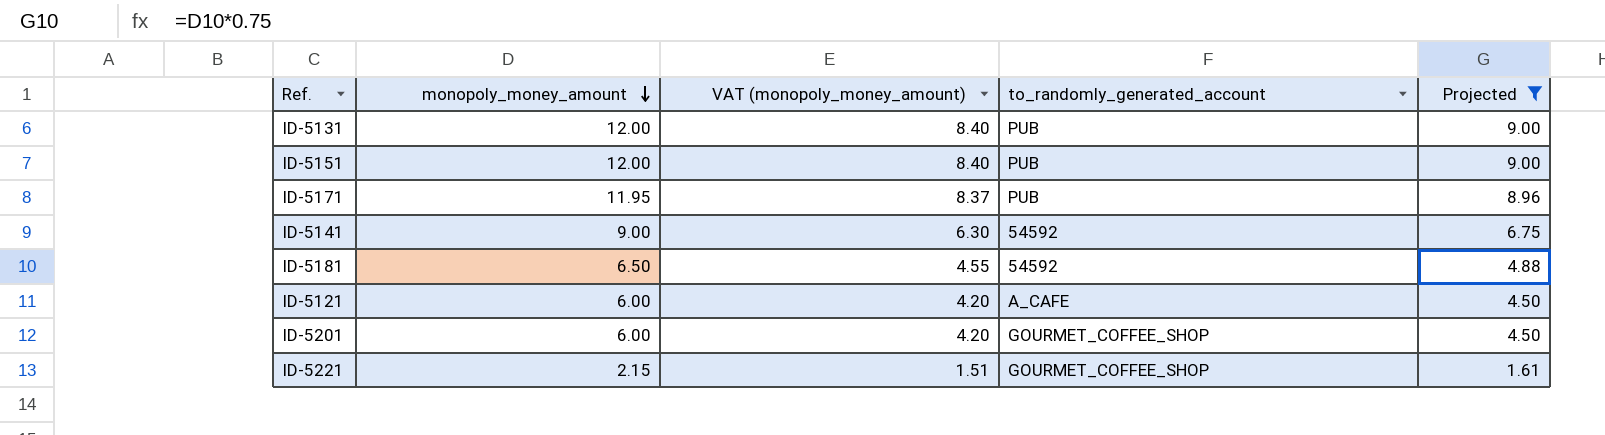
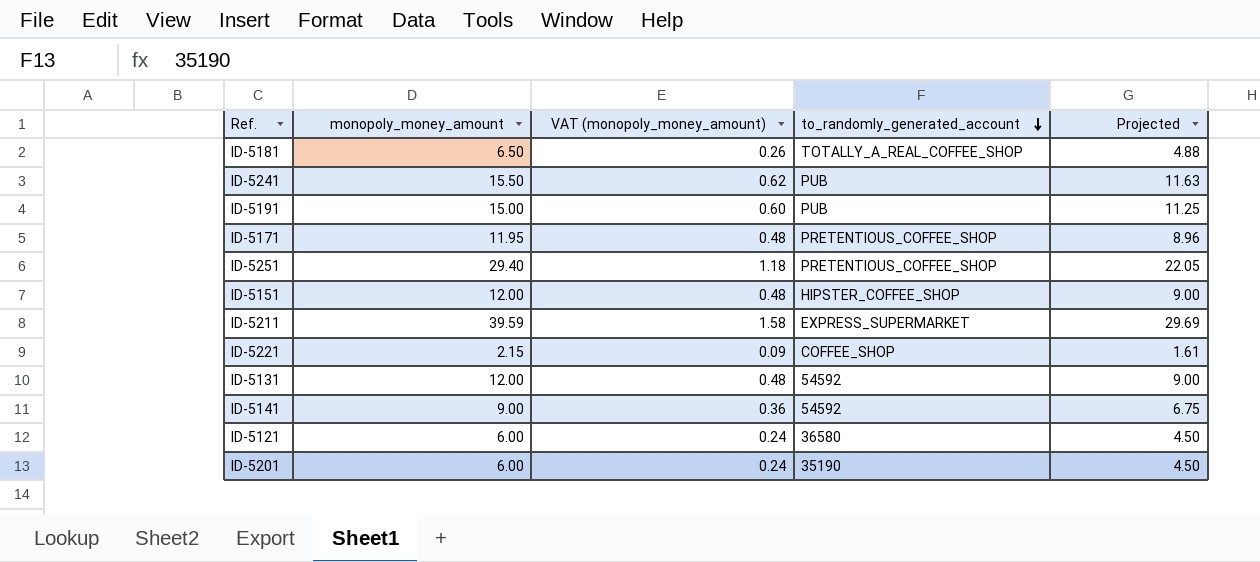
filter: Projected <= 9.00 -> none
row order: monopoly_money_amount descending -> to_randomly_generated_account descending
column VAT (monopoly_money_amount) | formula: [monopoly_money_amount] * 0.7 -> [monopoly_money_amount] * 0.04
ID-5181 | to_randomly_generated_account: 54592 -> TOTALLY_A_REAL_COFFEE_SHOP
ID-5171 | to_randomly_generated_account: PUB -> PRETENTIOUS_COFFEE_SHOP
ID-5151 | to_randomly_generated_account: PUB -> HIPSTER_COFFEE_SHOP
ID-5221 | to_randomly_generated_account: GOURMET_COFFEE_SHOP -> COFFEE_SHOP
ID-5131 | to_randomly_generated_account: PUB -> 54592
ID-5121 | to_randomly_generated_account: A_CAFE -> 36580
ID-5201 | to_randomly_generated_account: GOURMET_COFFEE_SHOP -> 35190

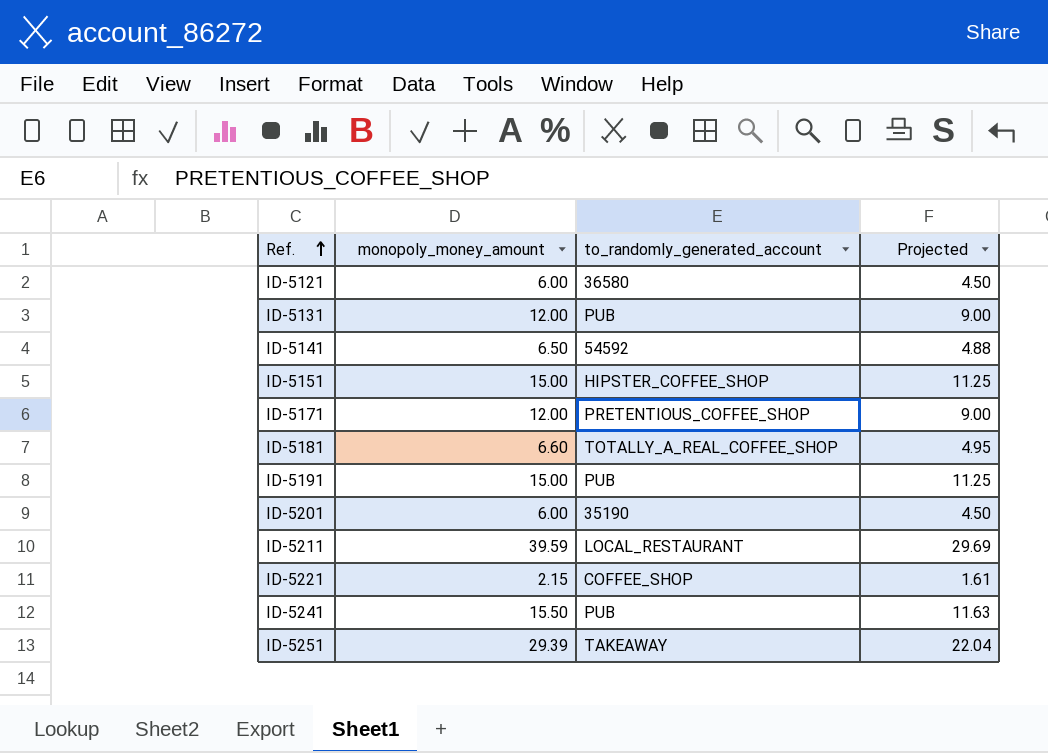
row order: to_randomly_generated_account descending -> Ref. ascending
column VAT (monopoly_money_amount) | formula: [monopoly_money_amount] * 0.04 -> none
ID-5131 | to_randomly_generated_account: 54592 -> PUB
ID-5141 | monopoly_money_amount: 9.00 -> 6.50
ID-5141 | Projected: 6.75 -> 4.88
ID-5151 | monopoly_money_amount: 12.00 -> 15.00
ID-5151 | Projected: 9.00 -> 11.25
ID-5171 | monopoly_money_amount: 11.95 -> 12.00
ID-5171 | Projected: 8.96 -> 9.00
ID-5181 | monopoly_money_amount: 6.50 -> 6.60
ID-5181 | Projected: 4.88 -> 4.95
ID-5211 | to_randomly_generated_account: EXPRESS_SUPERMARKET -> LOCAL_RESTAURANT
ID-5251 | monopoly_money_amount: 29.40 -> 29.39
ID-5251 | to_randomly_generated_account: PRETENTIOUS_COFFEE_SHOP -> TAKEAWAY
ID-5251 | Projected: 22.05 -> 22.04

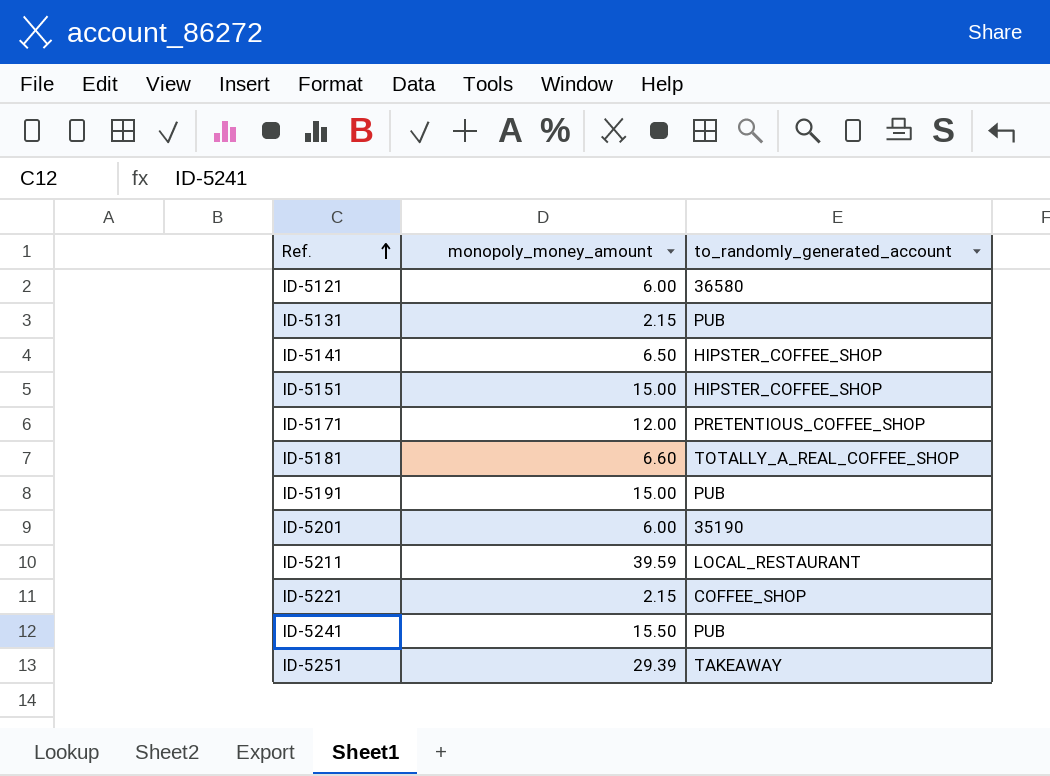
column Projected | formula: [monopoly_money_amount] * 0.75 -> none
ID-5131 | monopoly_money_amount: 12.00 -> 2.15
ID-5141 | to_randomly_generated_account: 54592 -> HIPSTER_COFFEE_SHOP

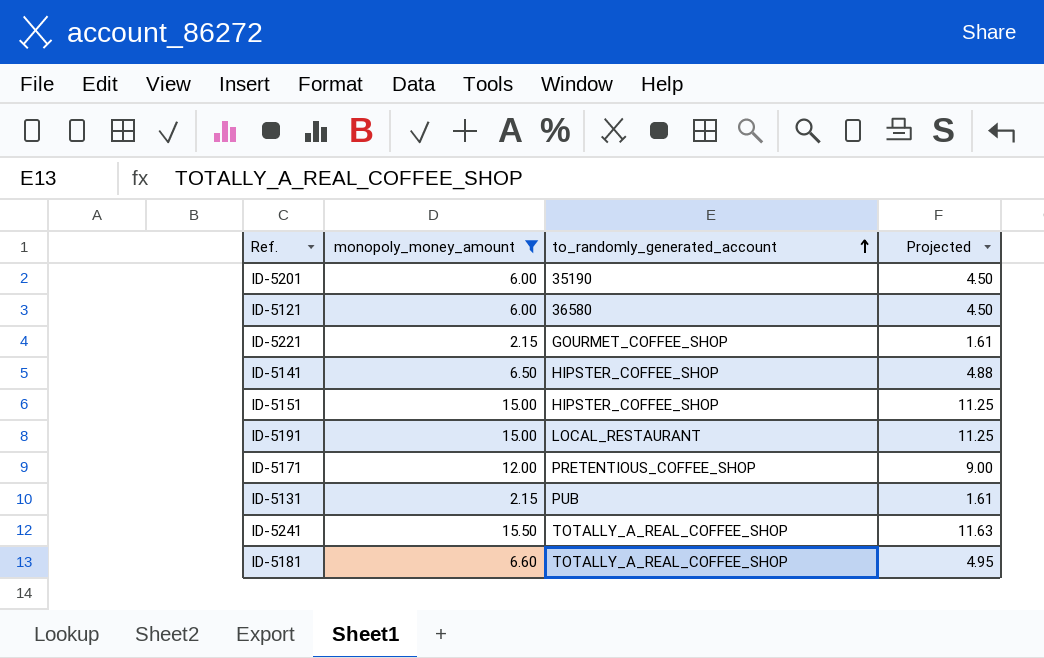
filter: none -> monopoly_money_amount <= 15.50
row order: Ref. ascending -> to_randomly_generated_account ascending
column Projected | formula: none -> [monopoly_money_amount] * 0.75
ID-5221 | to_randomly_generated_account: COFFEE_SHOP -> GOURMET_COFFEE_SHOP
ID-5191 | to_randomly_generated_account: PUB -> LOCAL_RESTAURANT
ID-5241 | to_randomly_generated_account: PUB -> TOTALLY_A_REAL_COFFEE_SHOP

